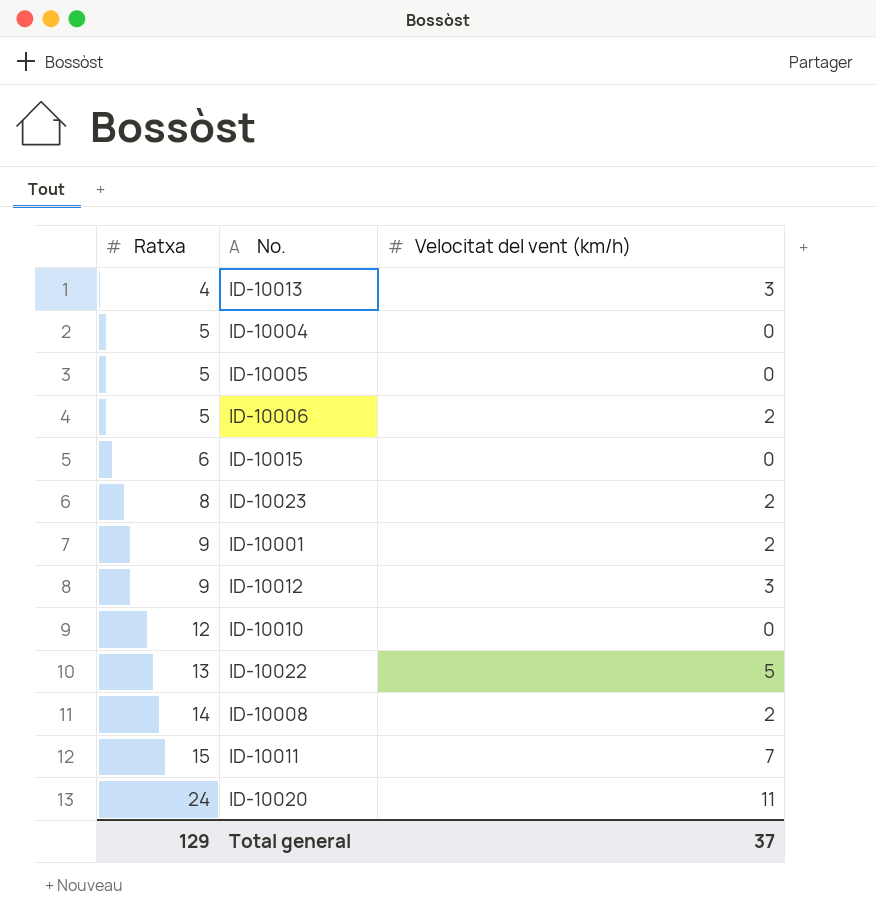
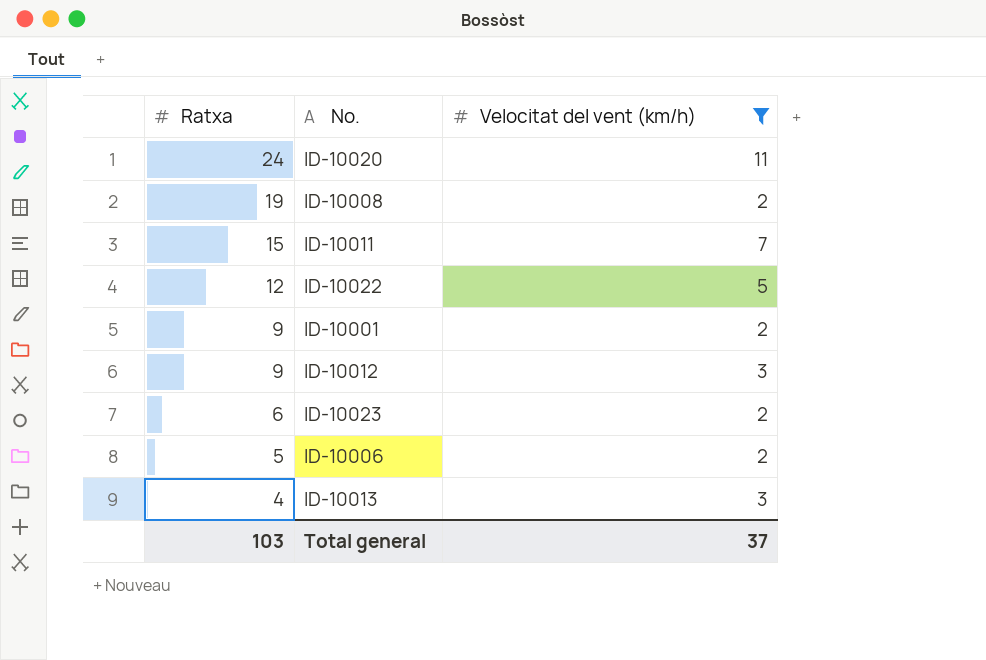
filter: none -> Velocitat del vent (km/h) != 0
row order: Ratxa ascending -> Ratxa descending
ID-10008 | Ratxa: 14 -> 19
ID-10022 | Ratxa: 13 -> 12
ID-10023 | Ratxa: 8 -> 6
Total general | Ratxa: 129 -> 103

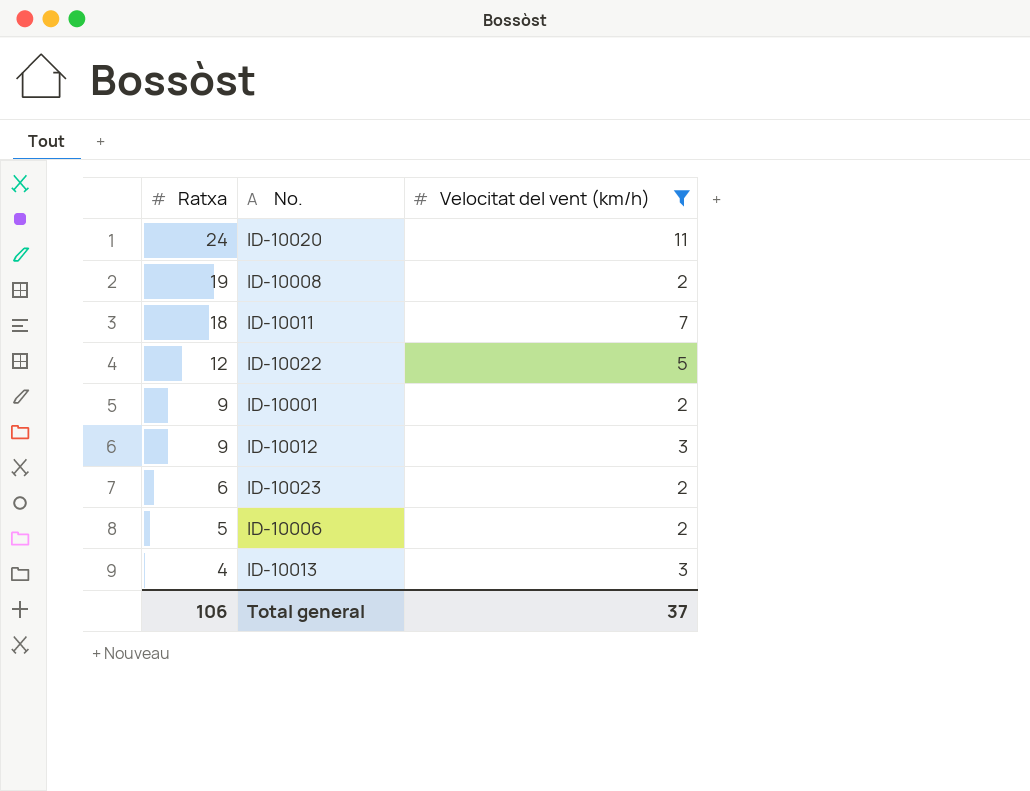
ID-10011 | Ratxa: 15 -> 18
Total general | Ratxa: 103 -> 106

